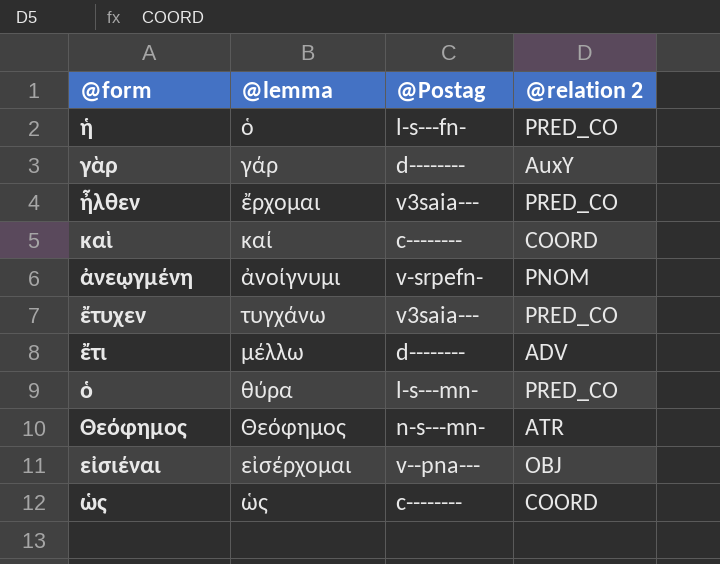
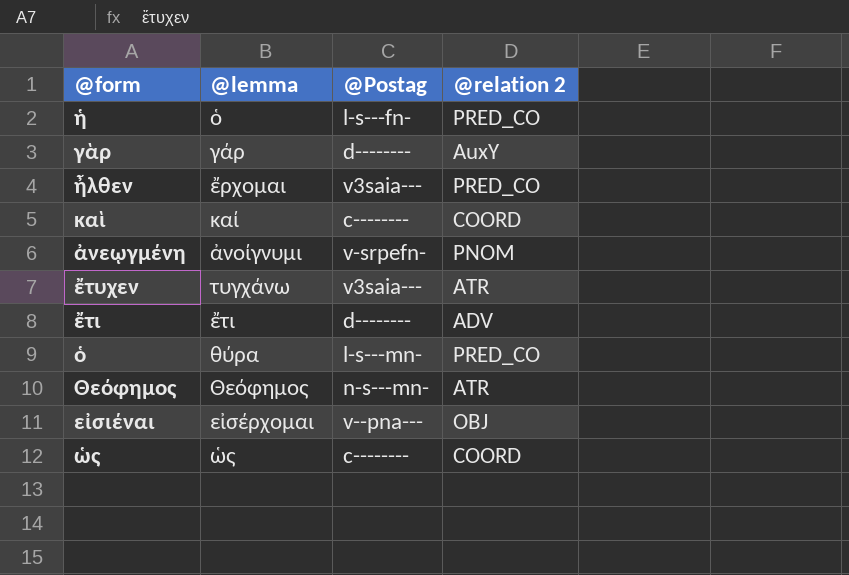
ἔτυχεν | @relation 2: PRED_CO -> ATR
ἔτι | @lemma: μέλλω -> ἔτι

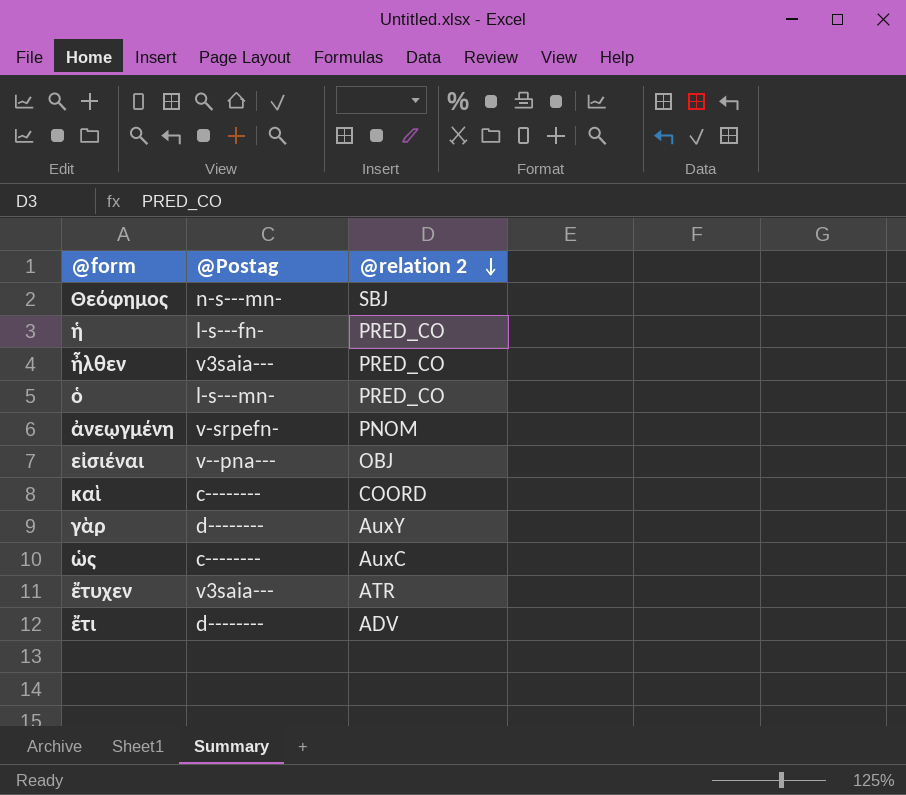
row order: none -> @relation 2 descending
column @lemma | position: 2 -> none
Θεόφημος | @relation 2: ATR -> SBJ
ὡς | @relation 2: COORD -> AuxC

